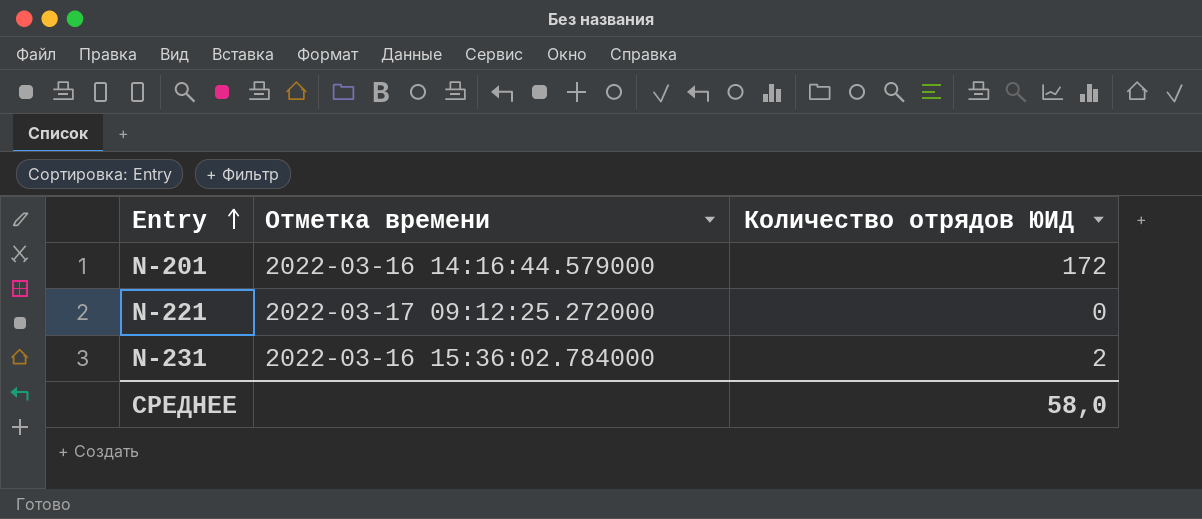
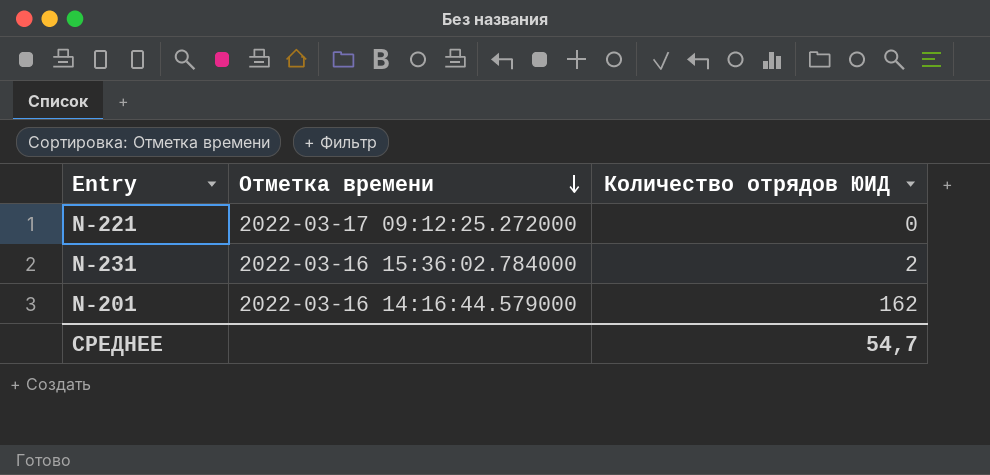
row order: Entry ascending -> Отметка времени descending
N-201 | Количество отрядов ЮИД: 172 -> 162
СРЕДНЕЕ | Количество отрядов ЮИД: 58,0 -> 54,7

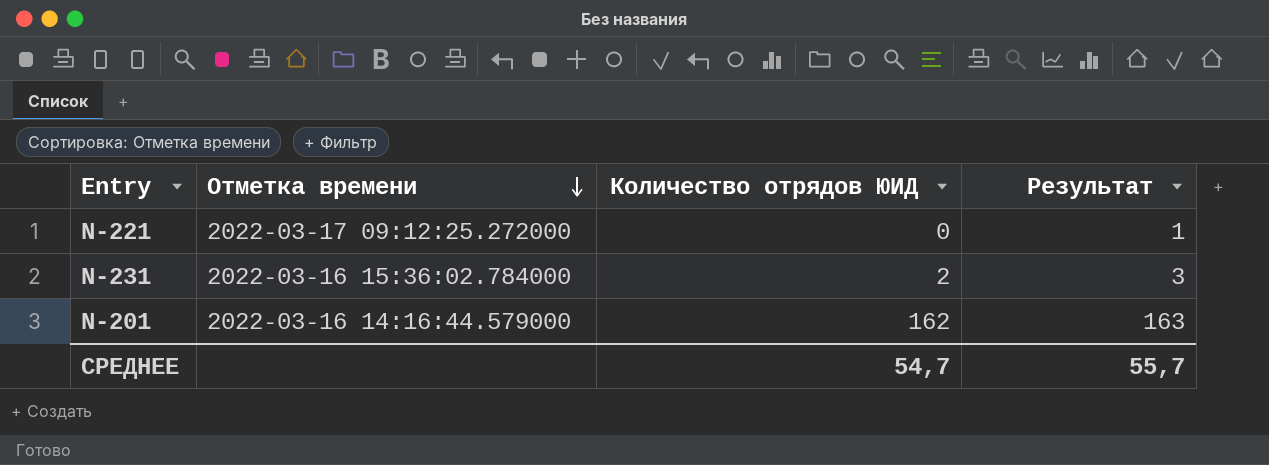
column Результат | formula: none -> [Количество отрядов ЮИД] + 1

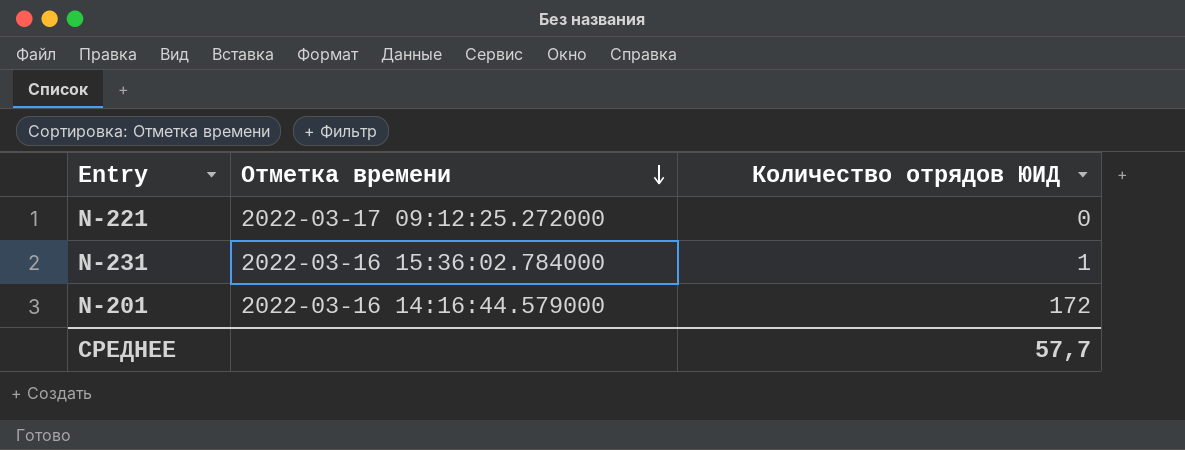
column Результат | formula: [Количество отрядов ЮИД] + 1 -> none
N-231 | Количество отрядов ЮИД: 2 -> 1
N-201 | Количество отрядов ЮИД: 162 -> 172
СРЕДНЕЕ | Количество отрядов ЮИД: 54,7 -> 57,7

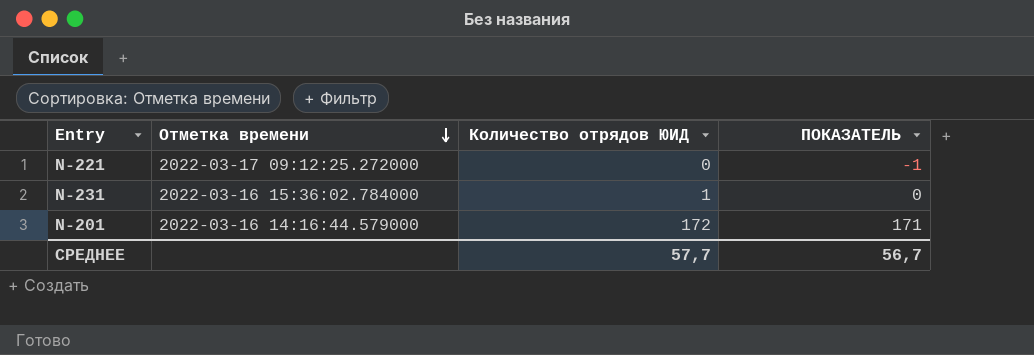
column ПОКАЗАТЕЛЬ | formula: none -> [Количество отрядов ЮИД] - 1

